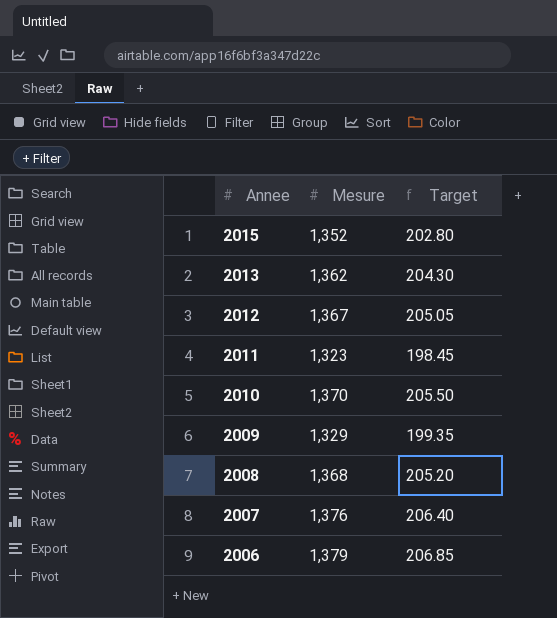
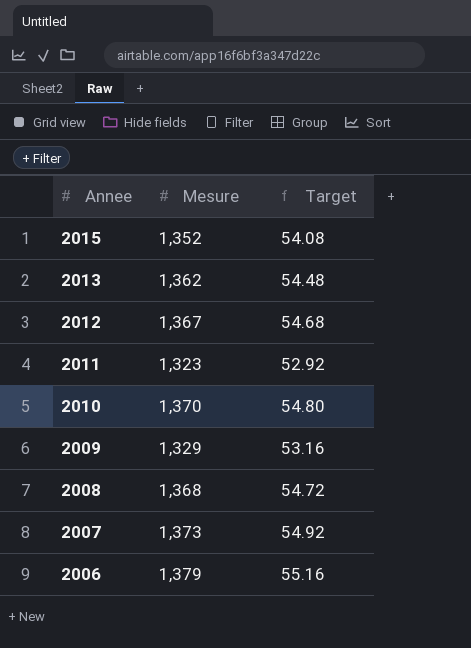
column Target | formula: [Mesure] * 0.15 -> [Mesure] * 0.04
2007 | Mesure: 1,376 -> 1,373

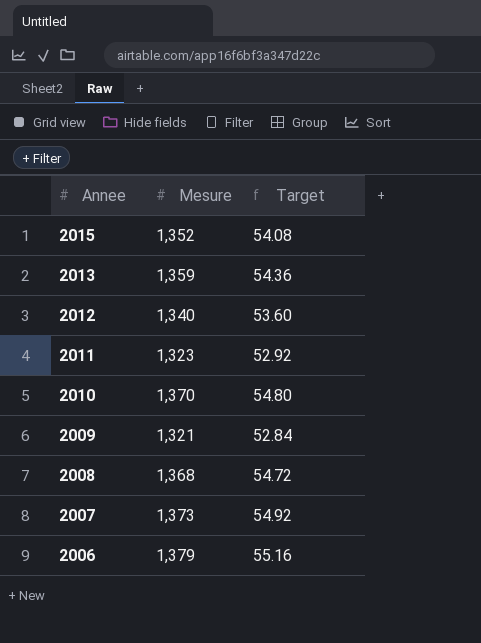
2013 | Mesure: 1,362 -> 1,359
2013 | Target: 54.48 -> 54.36
2012 | Mesure: 1,367 -> 1,340
2012 | Target: 54.68 -> 53.60
2009 | Mesure: 1,329 -> 1,321
2009 | Target: 53.16 -> 52.84

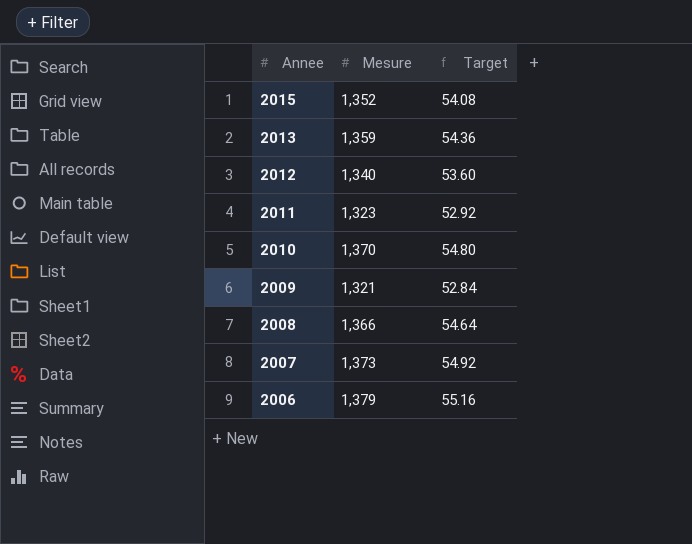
2008 | Mesure: 1,368 -> 1,366
2008 | Target: 54.72 -> 54.64

